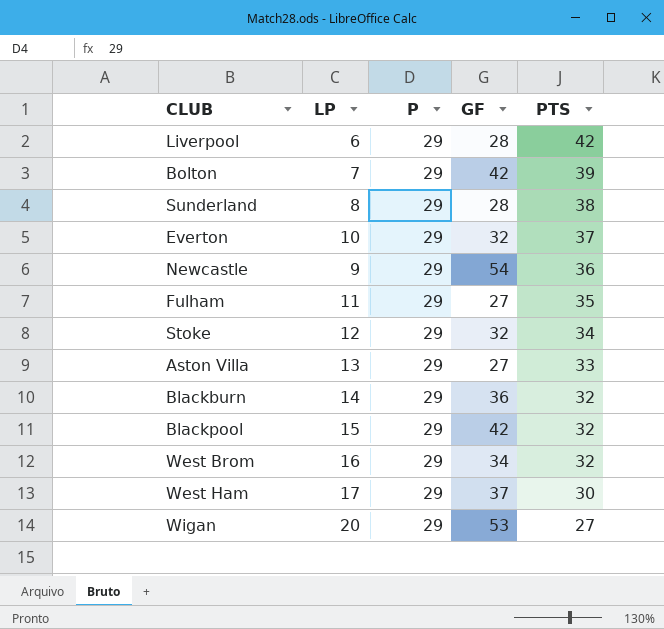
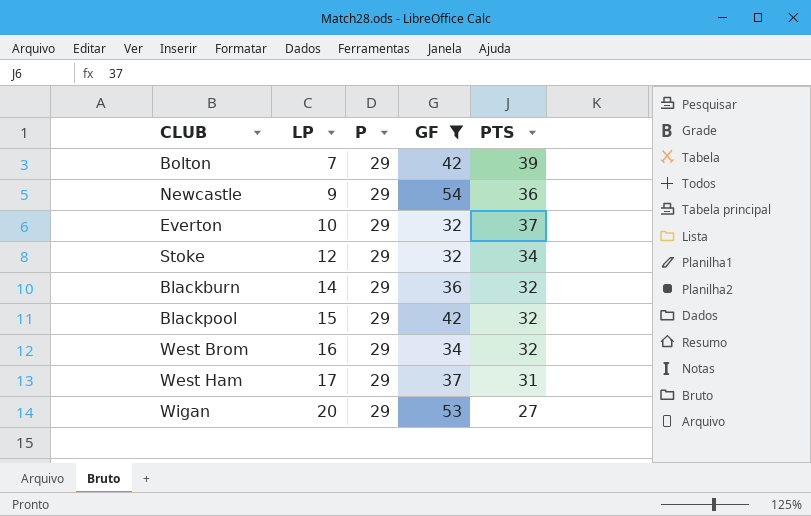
filter: none -> GF >= 32
row order: PTS descending -> LP ascending
West Ham | PTS: 30 -> 31

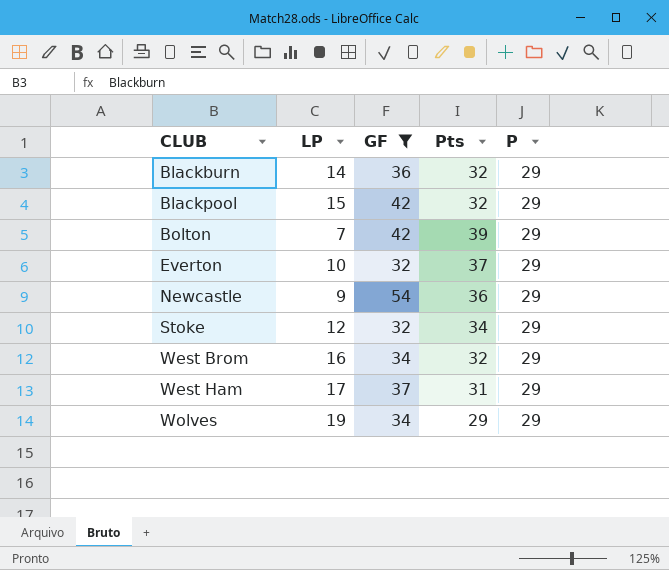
row order: LP ascending -> CLUB ascending
column name: PTS -> Pts
column P | position: 3 -> 5
row Wigan: 20 | 29 | 53 | 27 -> none
row Wolves: none -> 19 | 34 | 29 | 29

